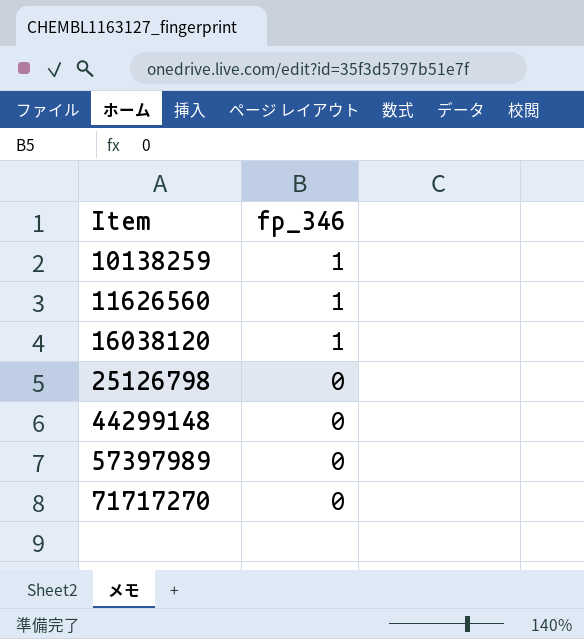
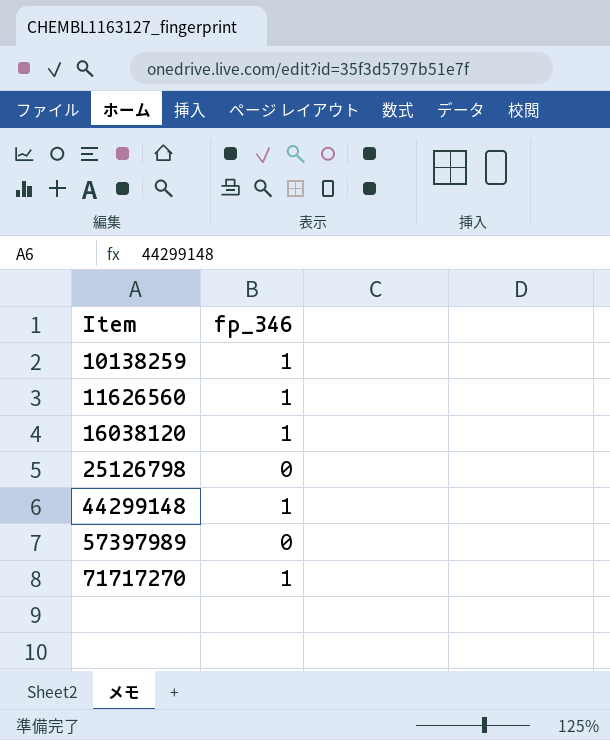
44299148 | fp_346: 0 -> 1
71717270 | fp_346: 0 -> 1

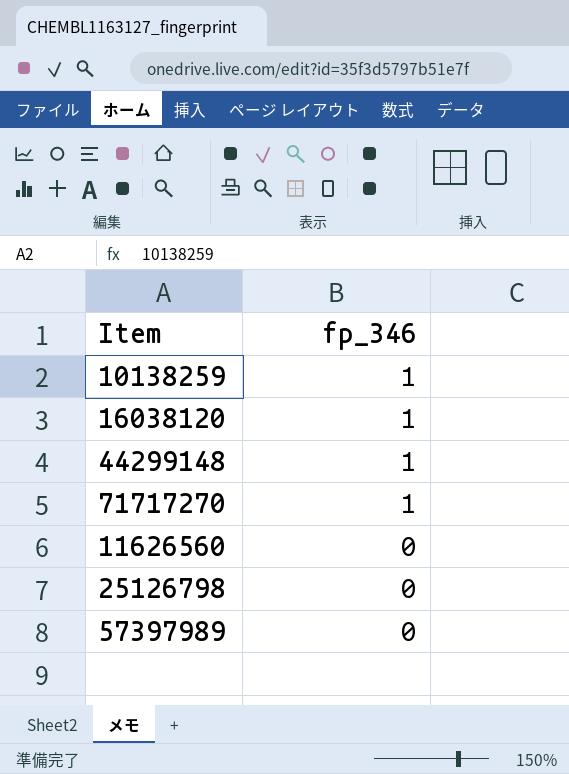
row order: Item ascending -> fp_346 descending
11626560 | fp_346: 1 -> 0

